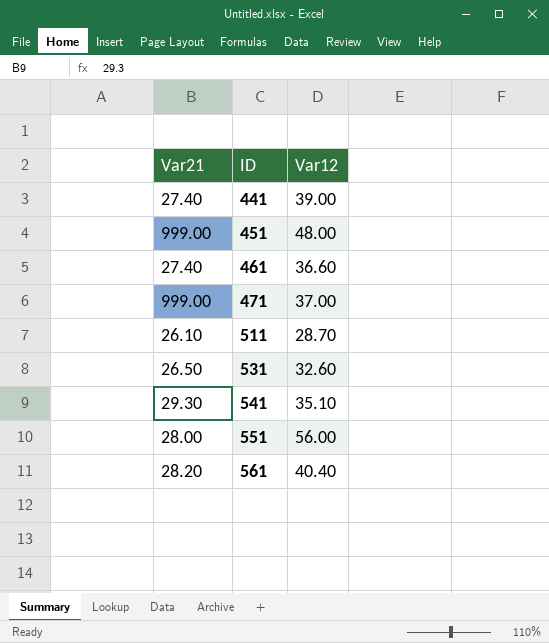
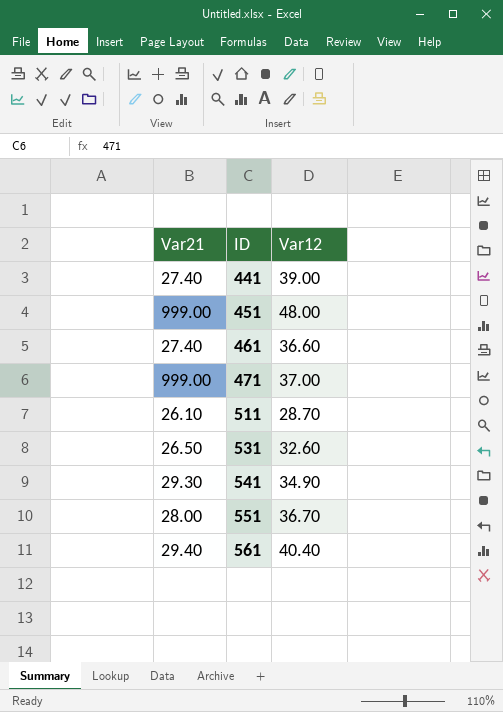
541 | Var12: 35.10 -> 34.90
551 | Var12: 56.00 -> 36.70
561 | Var21: 28.20 -> 29.40

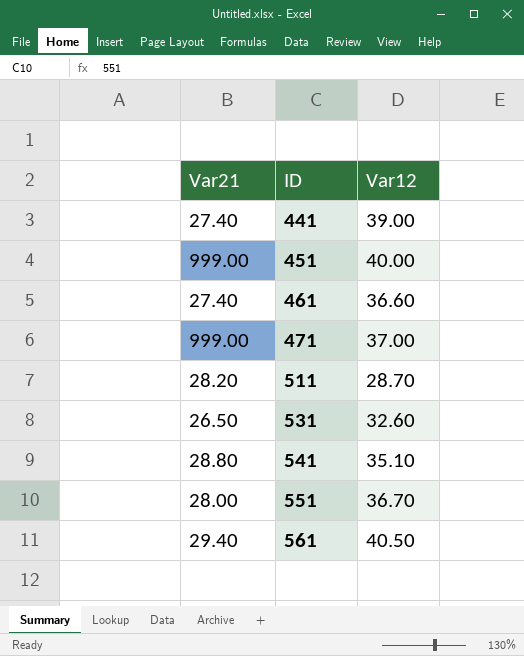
451 | Var12: 48.00 -> 40.00
511 | Var21: 26.10 -> 28.20
541 | Var21: 29.30 -> 28.80
541 | Var12: 34.90 -> 35.10
561 | Var12: 40.40 -> 40.50

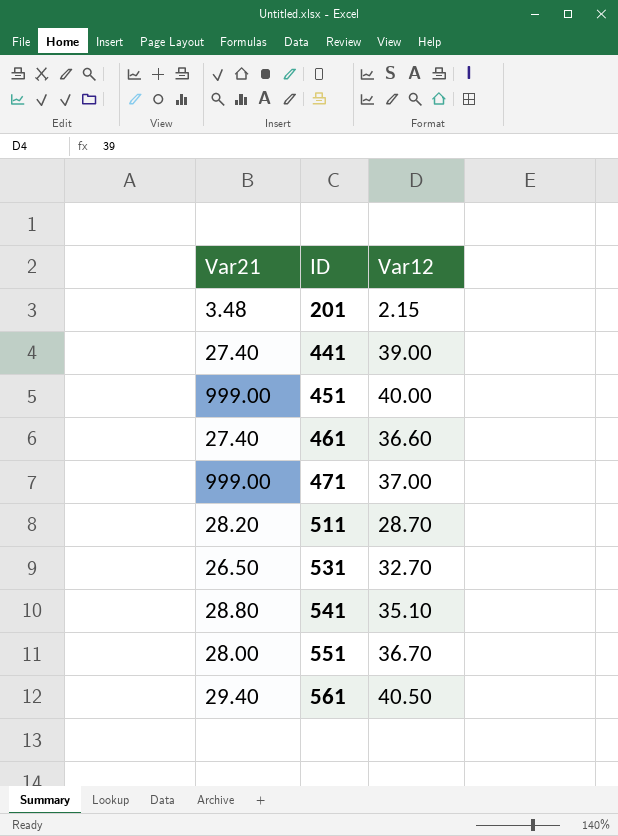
row 201: none -> 3.48 | 2.15
531 | Var12: 32.60 -> 32.70

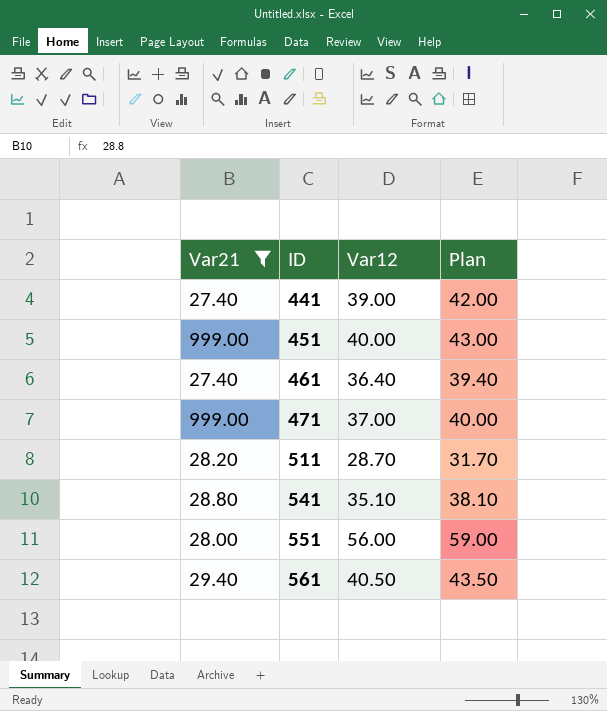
filter: none -> Var21 >= 27.40
column Plan | formula: none -> [Var12] + 3
461 | Var12: 36.60 -> 36.40
551 | Var12: 36.70 -> 56.00

